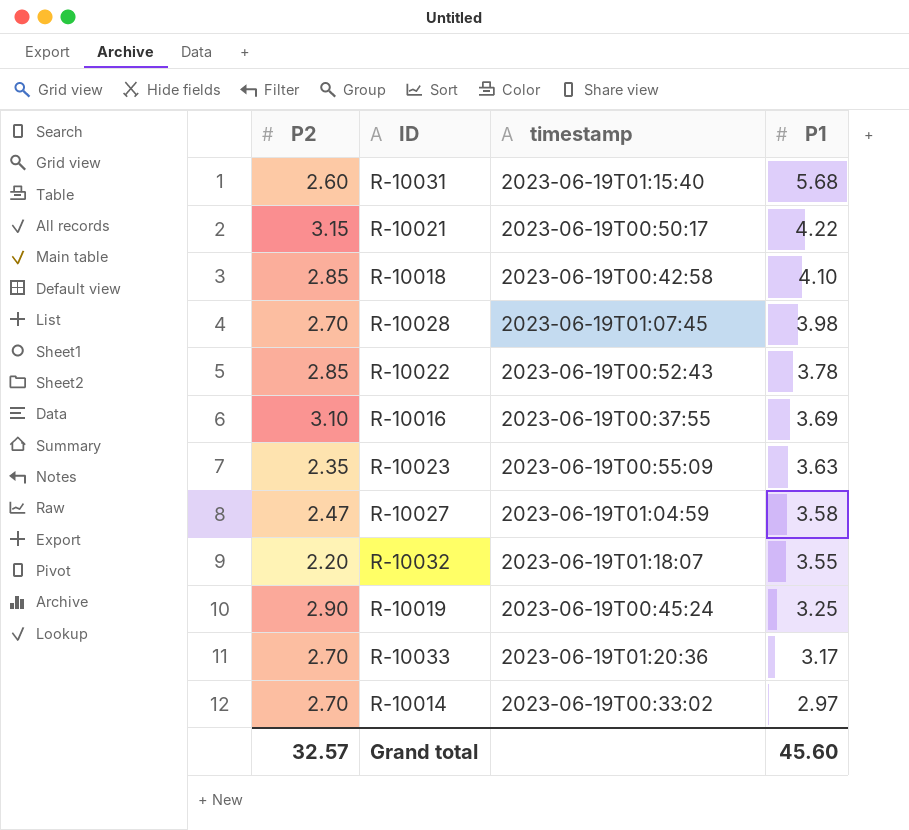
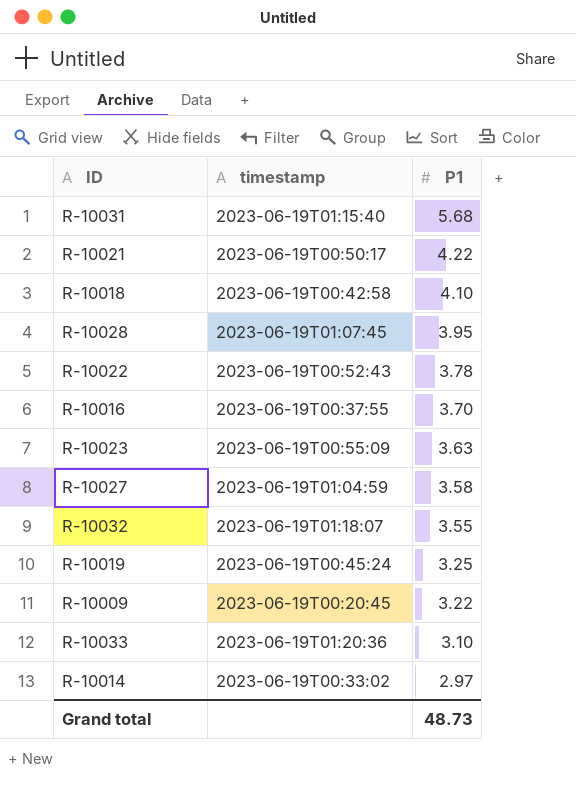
column P2 | position: 1 -> none
R-10028 | P1: 3.98 -> 3.95
R-10016 | P1: 3.69 -> 3.70
row R-10009: none -> 2023-06-19T00:20:45 | 3.22
R-10033 | P1: 3.17 -> 3.10
Grand total | P1: 45.60 -> 48.73

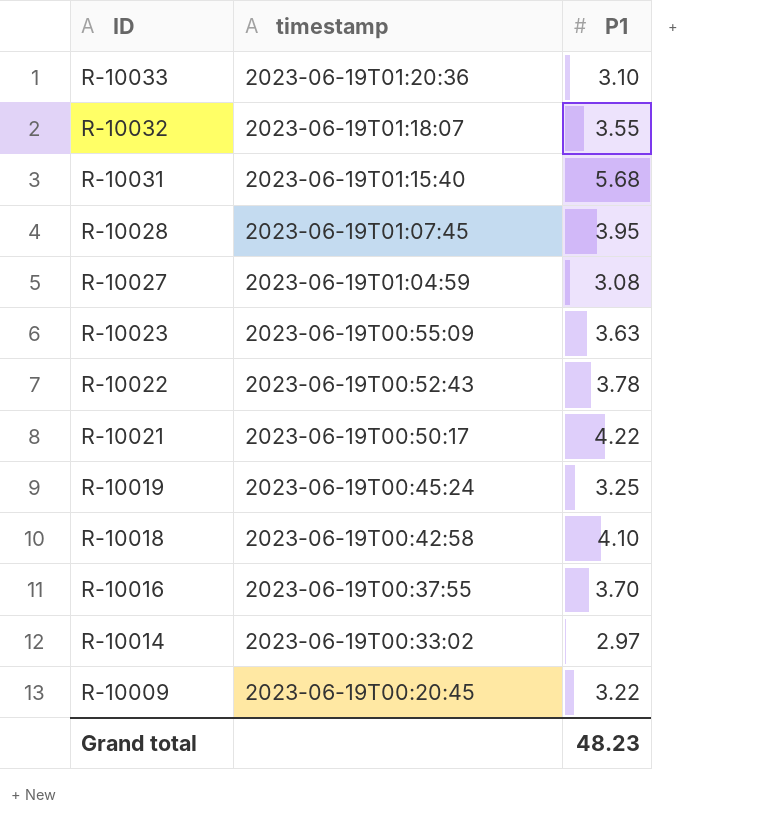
row order: P1 descending -> ID descending
R-10027 | P1: 3.58 -> 3.08
Grand total | P1: 48.73 -> 48.23

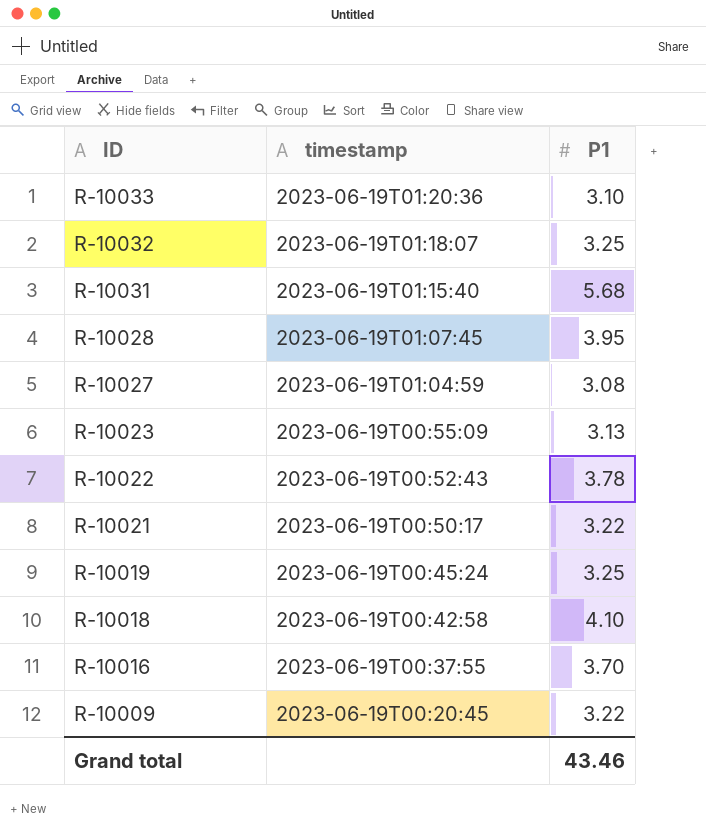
row R-10014: 2023-06-19T00:33:02 | 2.97 -> none
R-10032 | P1: 3.55 -> 3.25
R-10023 | P1: 3.63 -> 3.13
R-10021 | P1: 4.22 -> 3.22
Grand total | P1: 48.23 -> 43.46

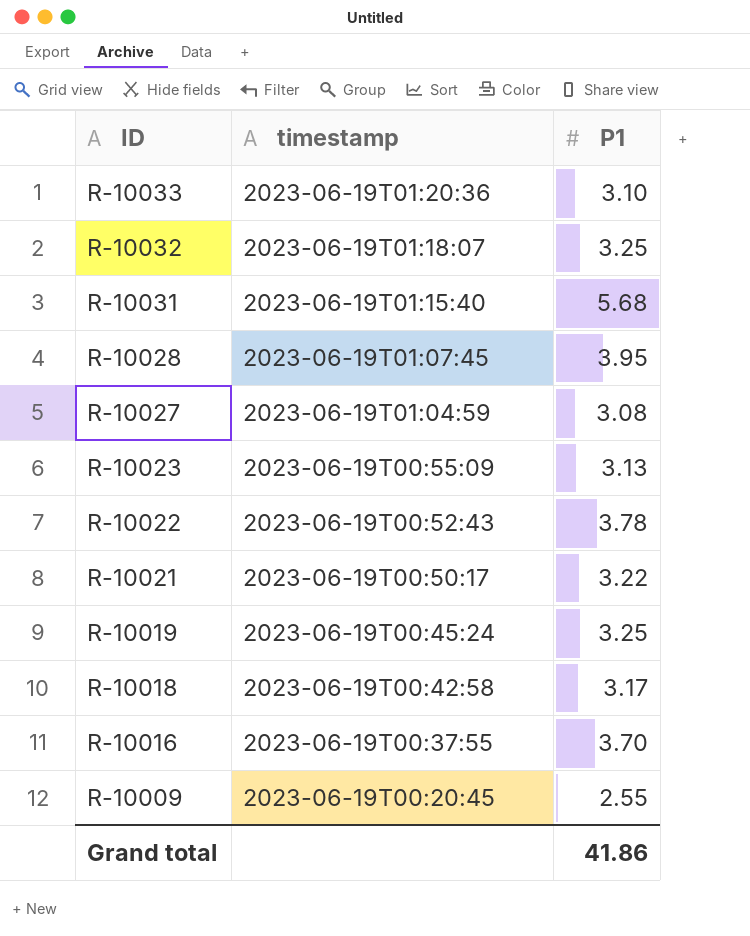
R-10018 | P1: 4.10 -> 3.17
R-10009 | P1: 3.22 -> 2.55
Grand total | P1: 43.46 -> 41.86

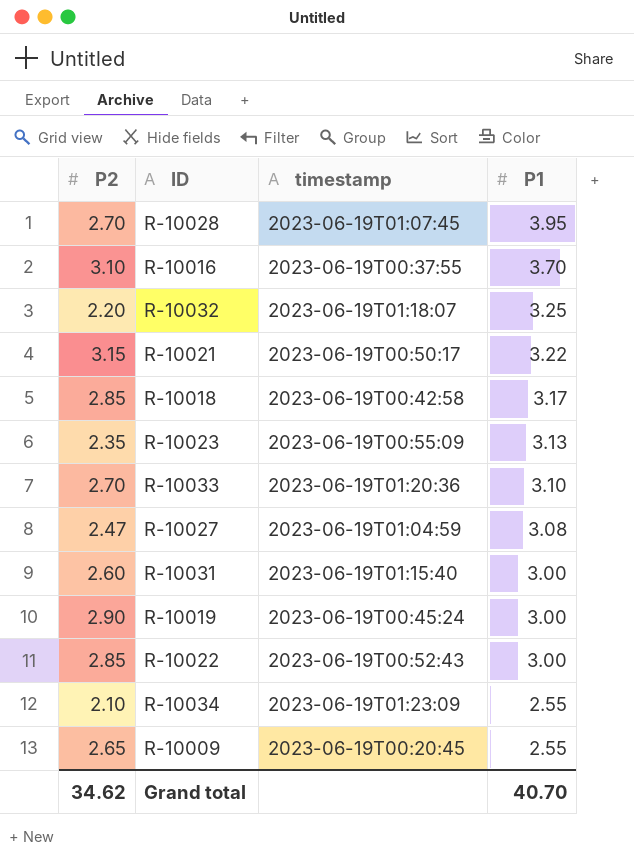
row order: ID descending -> P1 descending
column P2 | position: none -> 1
R-10031 | P1: 5.68 -> 3.00
R-10019 | P1: 3.25 -> 3.00
R-10022 | P1: 3.78 -> 3.00
row R-10034: none -> 2.10 | 2023-06-19T01:23:09 | 2.55
Grand total | P1: 41.86 -> 40.70

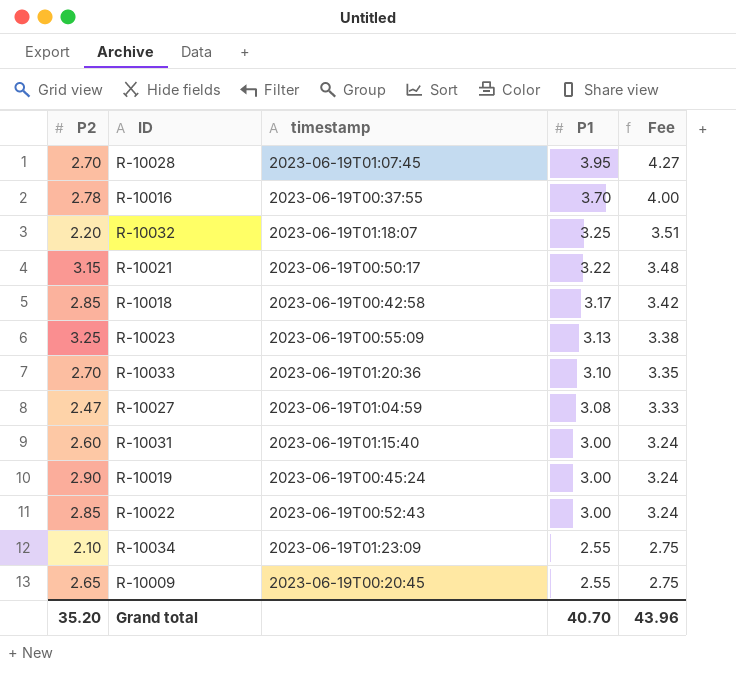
column Fee | formula: none -> [P1] * 1.08
R-10016 | P2: 3.10 -> 2.78
R-10023 | P2: 2.35 -> 3.25
Grand total | P2: 34.62 -> 35.20

